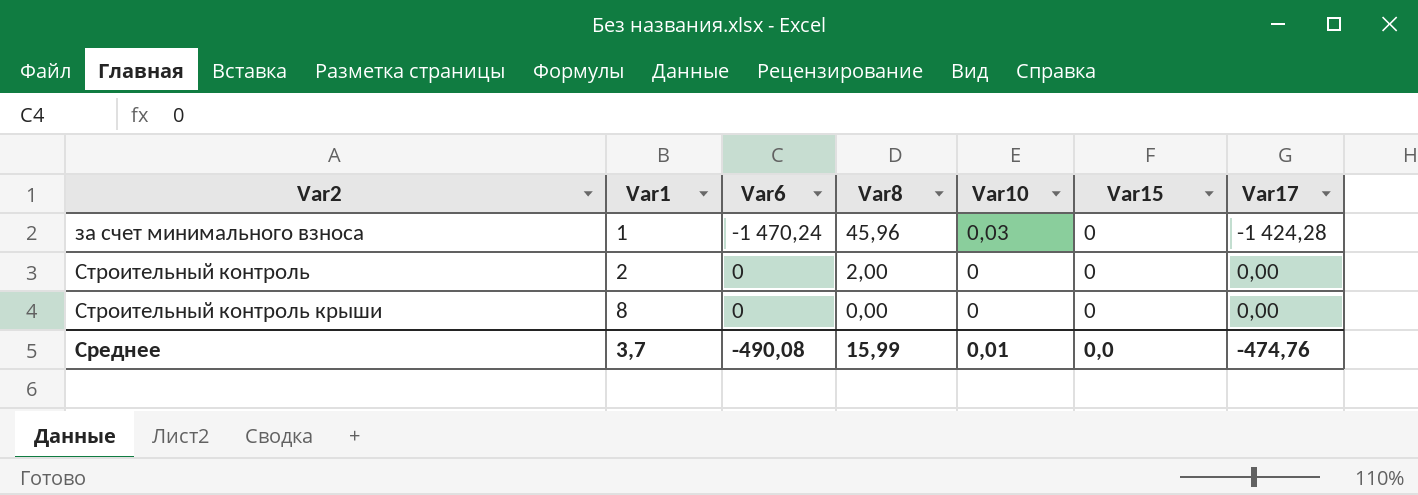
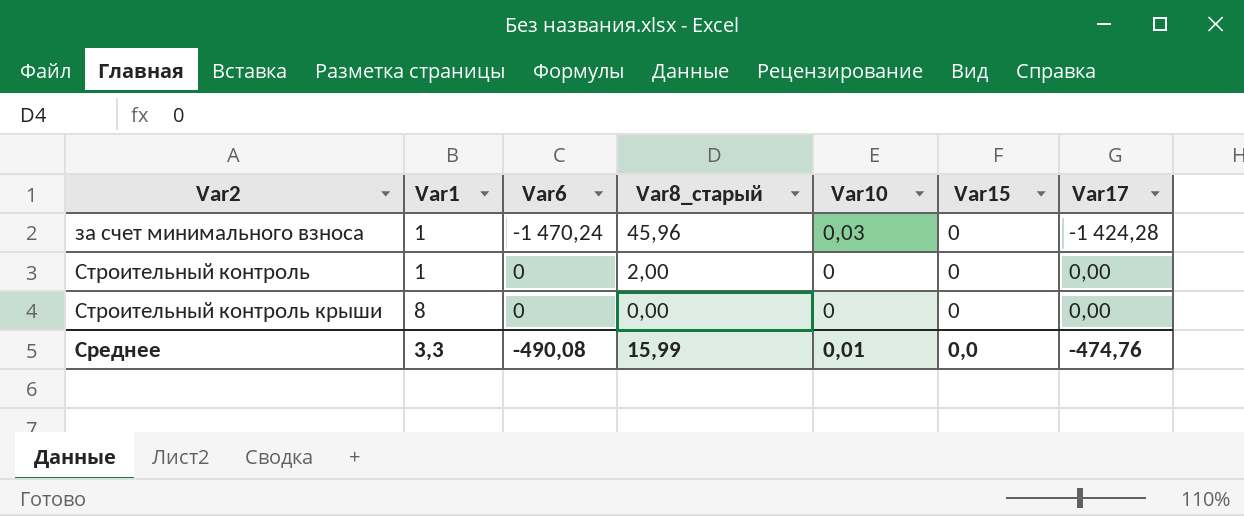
column name: Var8 -> Var8_старый
Строительный контроль | Var1: 2 -> 1
Среднее | Var1: 3,7 -> 3,3

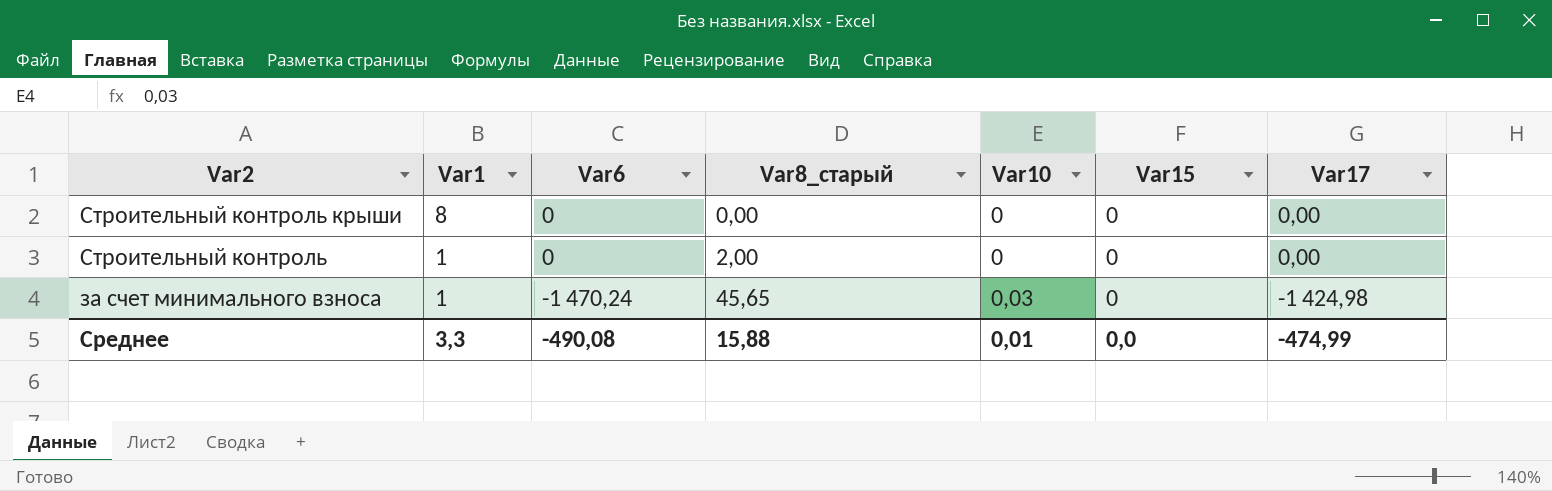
row order: Var2 ascending -> Var2 descending
за счет минимального взноса | Var8_старый: 45,96 -> 45,65
за счет минимального взноса | Var17: -1 424,28 -> -1 424,98
Среднее | Var8_старый: 15,99 -> 15,88
Среднее | Var17: -474,76 -> -474,99

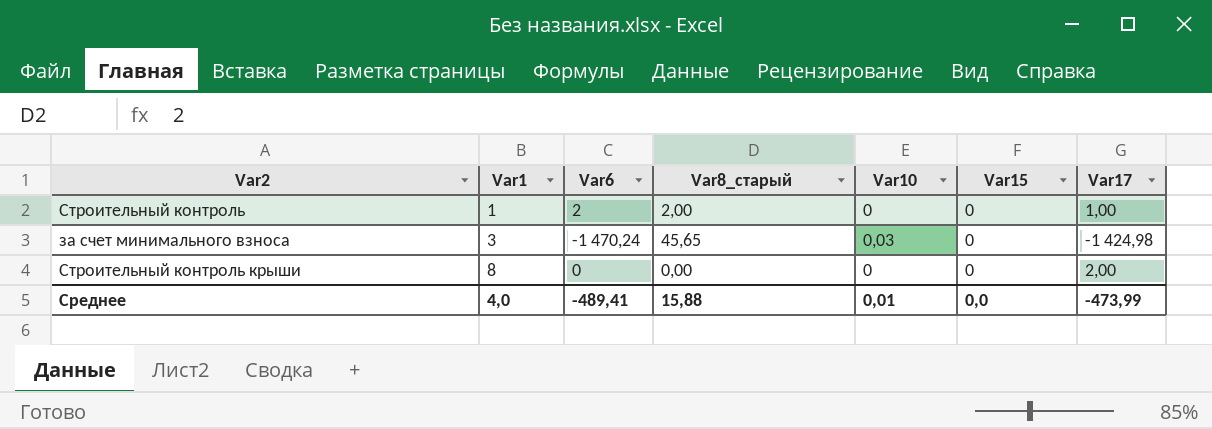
row order: Var2 descending -> Var1 ascending
Строительный контроль | Var6: 0 -> 2
Строительный контроль | Var17: 0,00 -> 1,00
за счет минимального взноса | Var1: 1 -> 3
Строительный контроль крыши | Var17: 0,00 -> 2,00
Среднее | Var1: 3,3 -> 4,0
Среднее | Var6: -490,08 -> -489,41
Среднее | Var17: -474,99 -> -473,99

